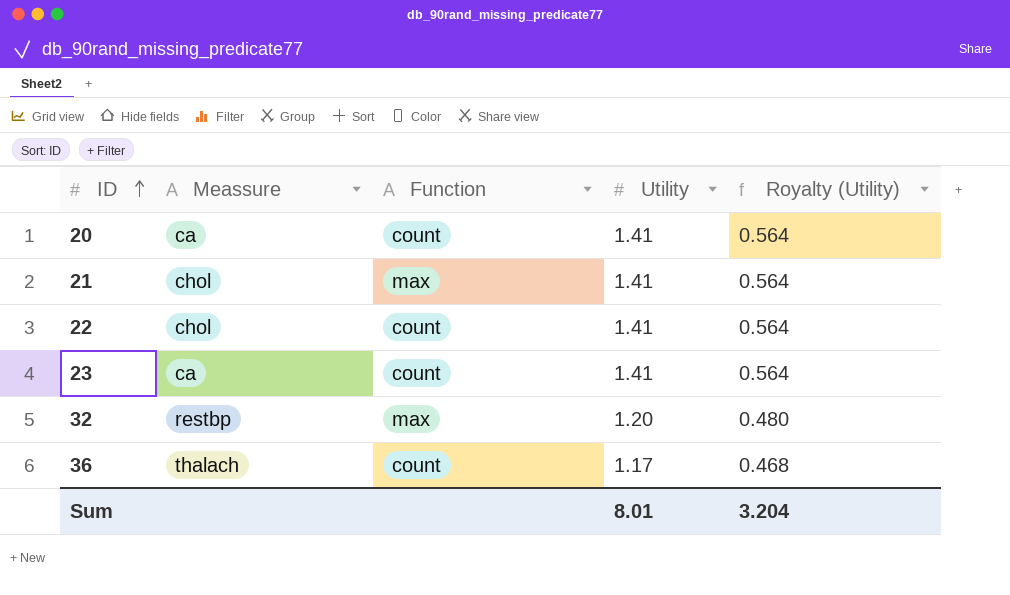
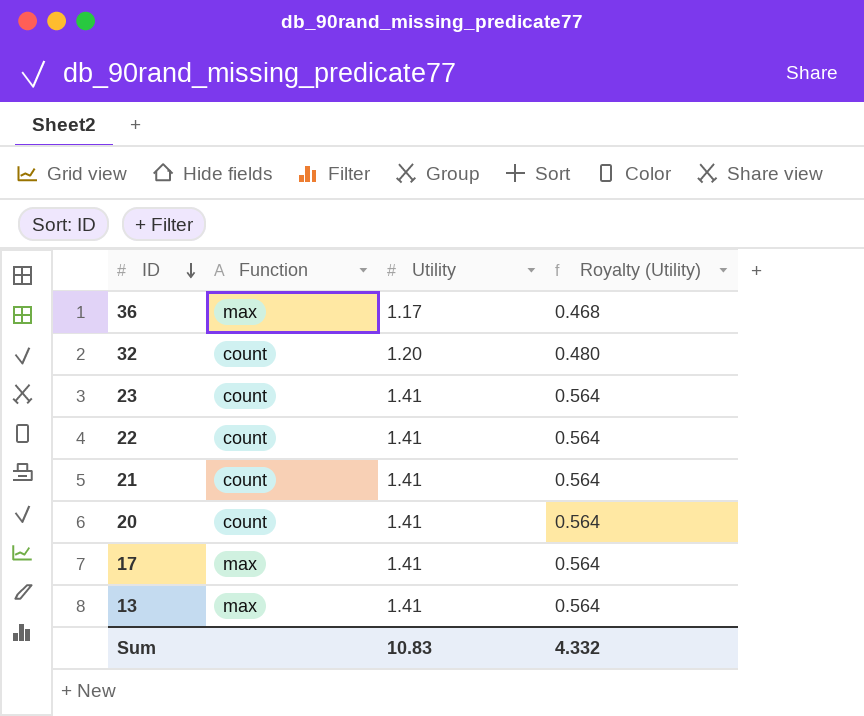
row order: ID ascending -> ID descending
column Meassure | position: 2 -> none
36 | Function: count -> max
32 | Function: max -> count
21 | Function: max -> count
row 17: none -> max | 1.41 | 0.564
row 13: none -> max | 1.41 | 0.564
Sum | Utility: 8.01 -> 10.83
Sum | Royalty (Utility): 3.204 -> 4.332

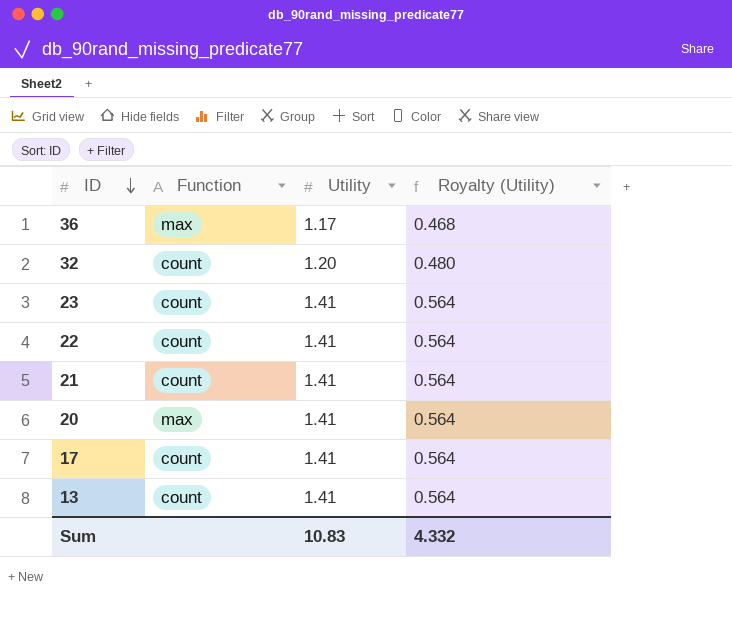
20 | Function: count -> max
17 | Function: max -> count
13 | Function: max -> count

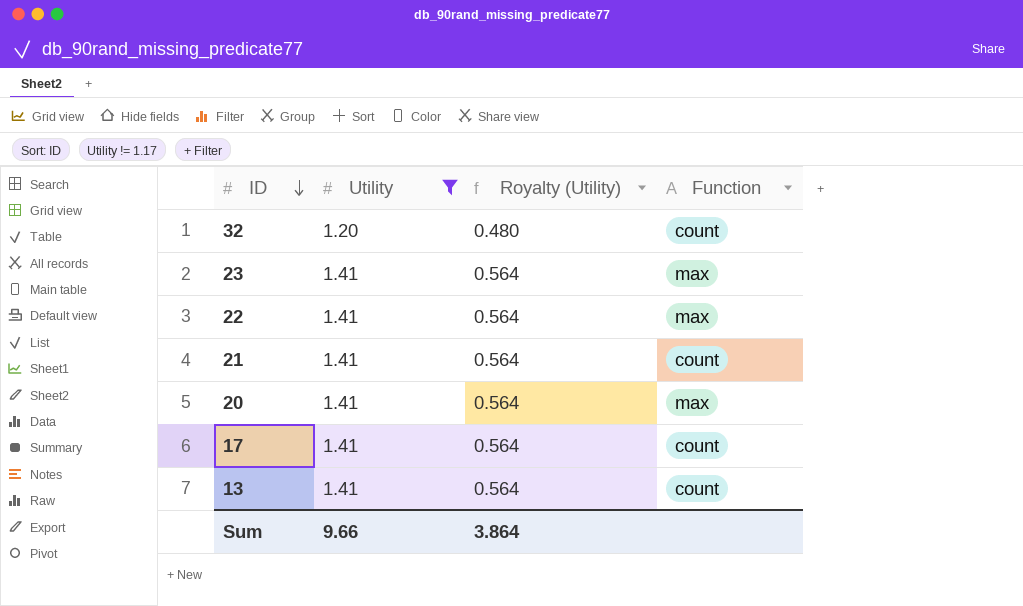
filter: none -> Utility != 1.17
column Function | position: 2 -> 4
23 | Function: count -> max
22 | Function: count -> max
Sum | Utility: 10.83 -> 9.66
Sum | Royalty (Utility): 4.332 -> 3.864

